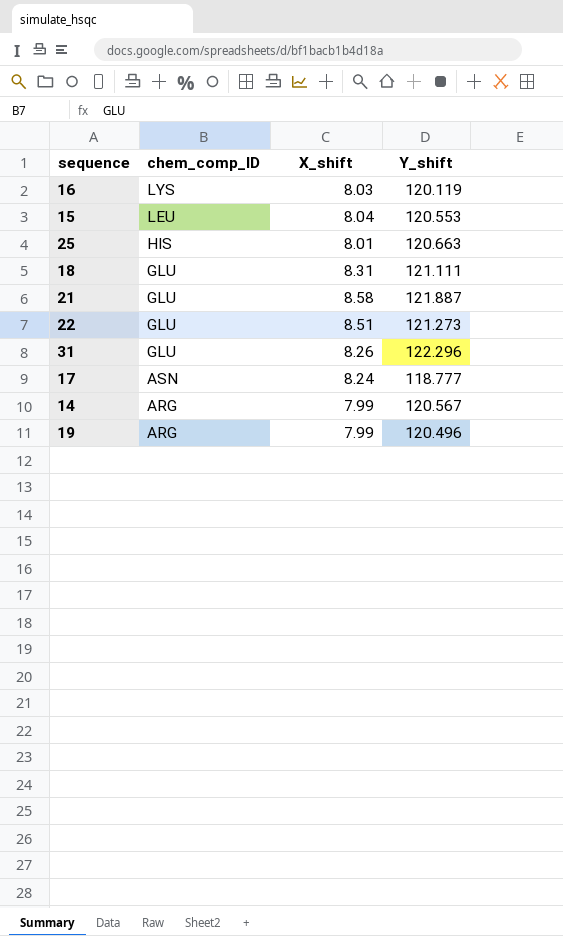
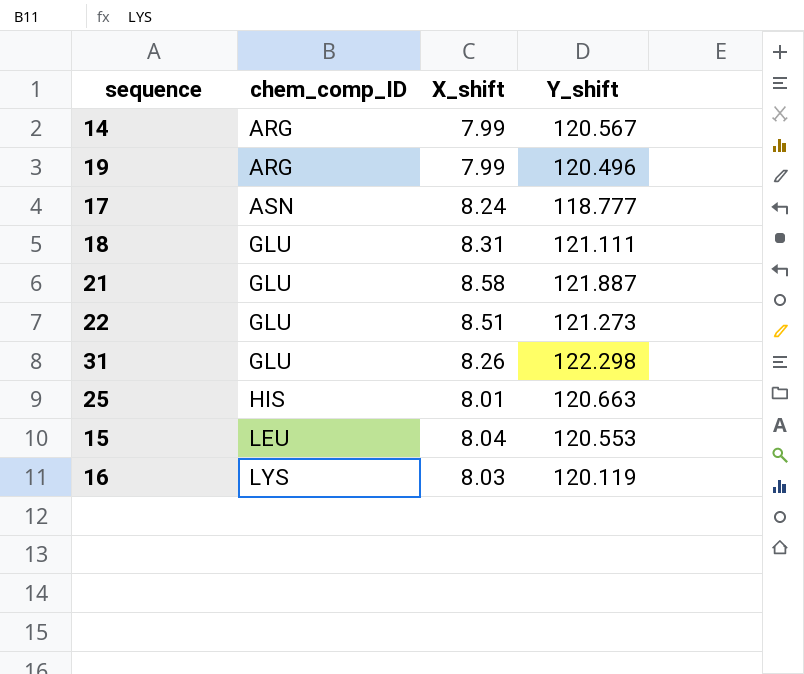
row order: chem_comp_ID descending -> chem_comp_ID ascending
31 | Y_shift: 122.296 -> 122.298

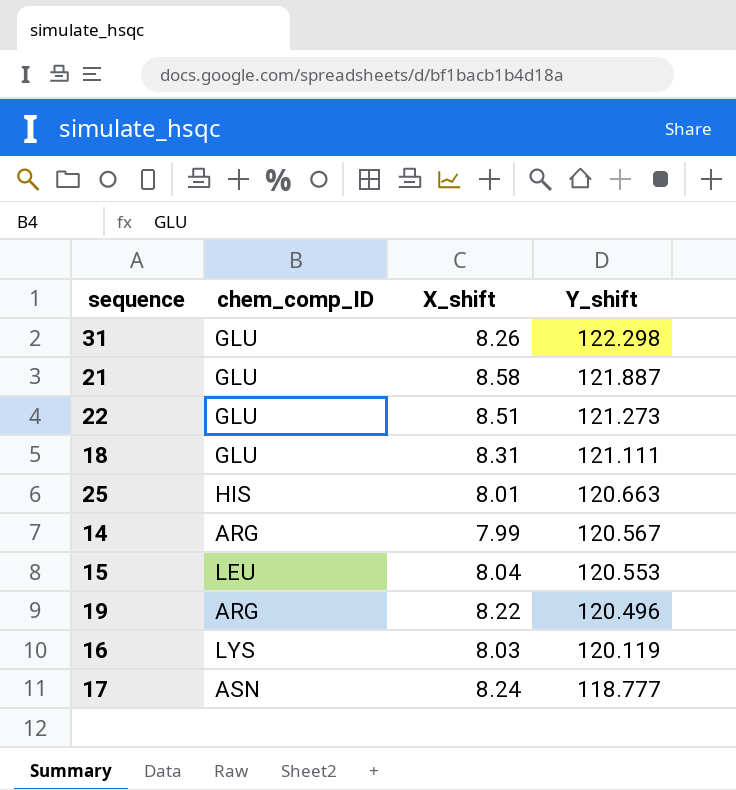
row order: chem_comp_ID ascending -> Y_shift descending
19 | X_shift: 7.99 -> 8.22

